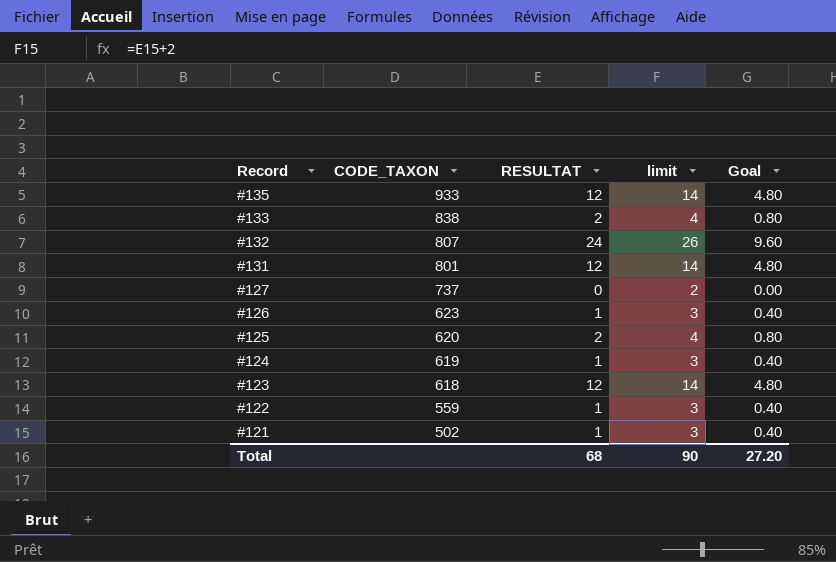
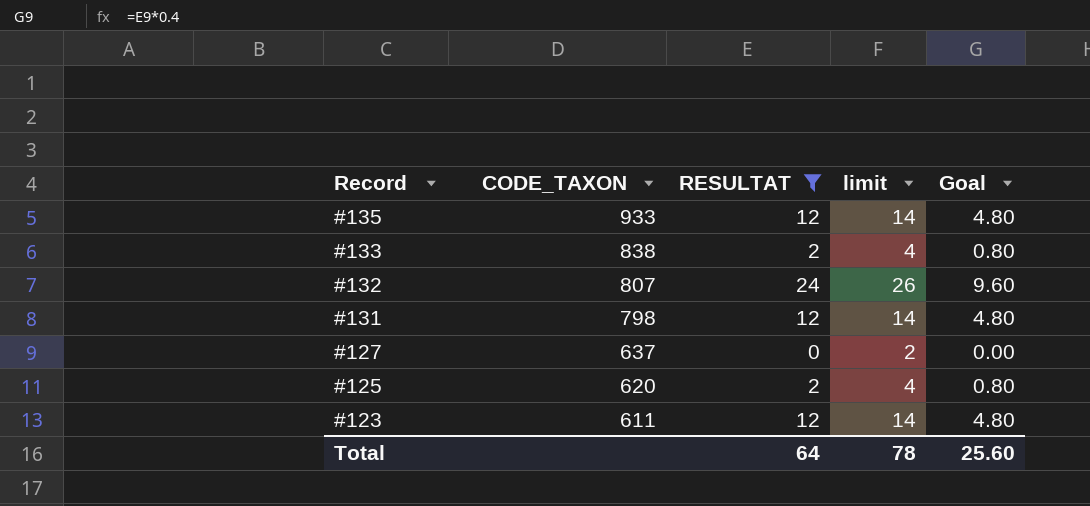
filter: none -> RESULTAT != 1
#131 | CODE_TAXON: 801 -> 798
#127 | CODE_TAXON: 737 -> 637
#123 | CODE_TAXON: 618 -> 611
Total | RESULTAT: 68 -> 64
Total | limit: 90 -> 78
Total | Goal: 27.20 -> 25.60

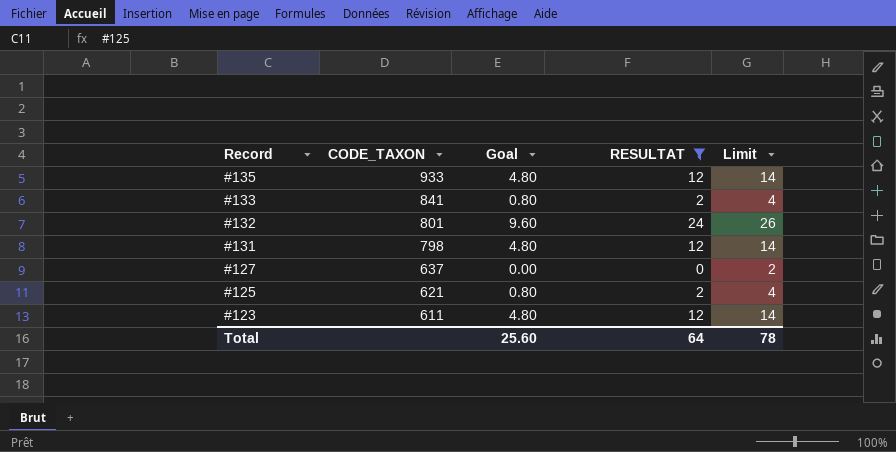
column Goal | position: 5 -> 3
column name: limit -> Limit
#133 | CODE_TAXON: 838 -> 841
#132 | CODE_TAXON: 807 -> 801
#125 | CODE_TAXON: 620 -> 621

